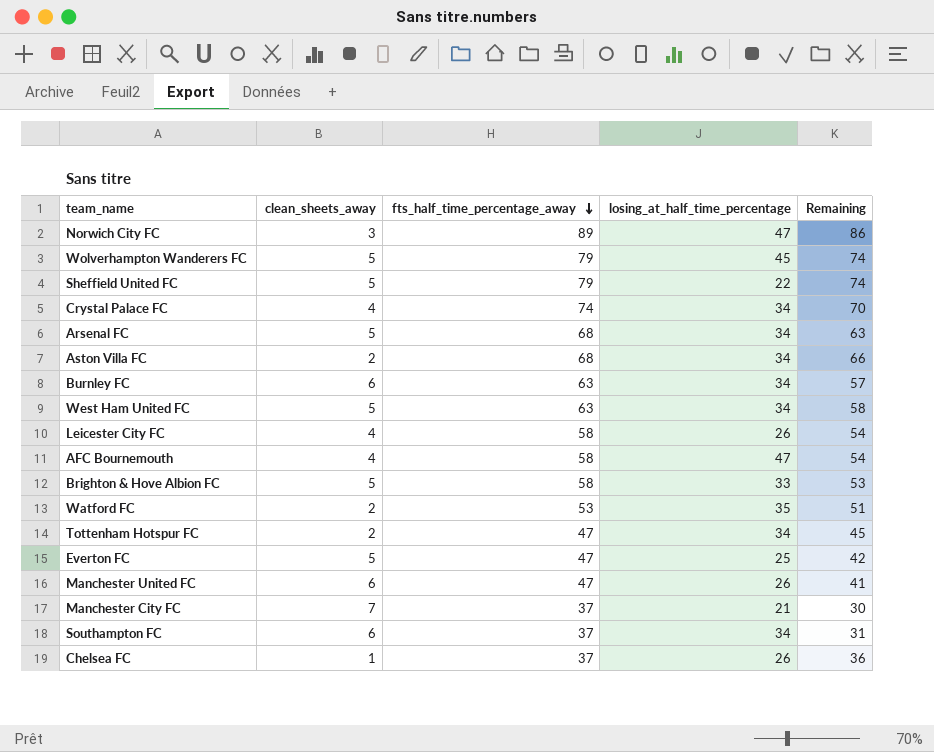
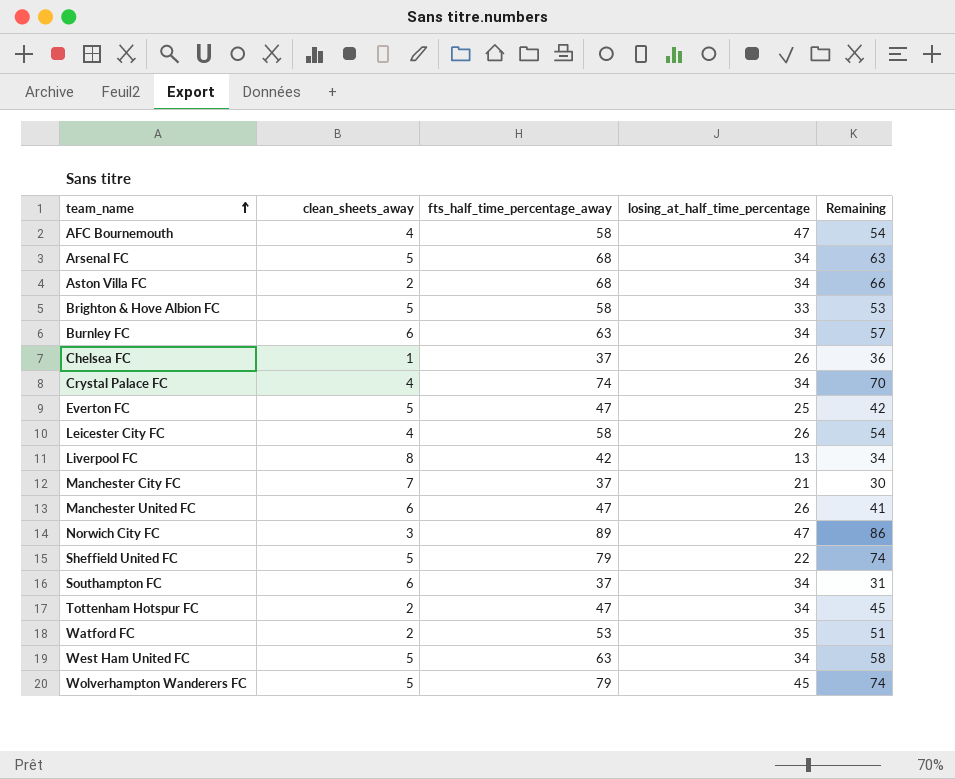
row order: fts_half_time_percentage_away descending -> team_name ascending
row Liverpool FC: none -> 8 | 42 | 13 | 34

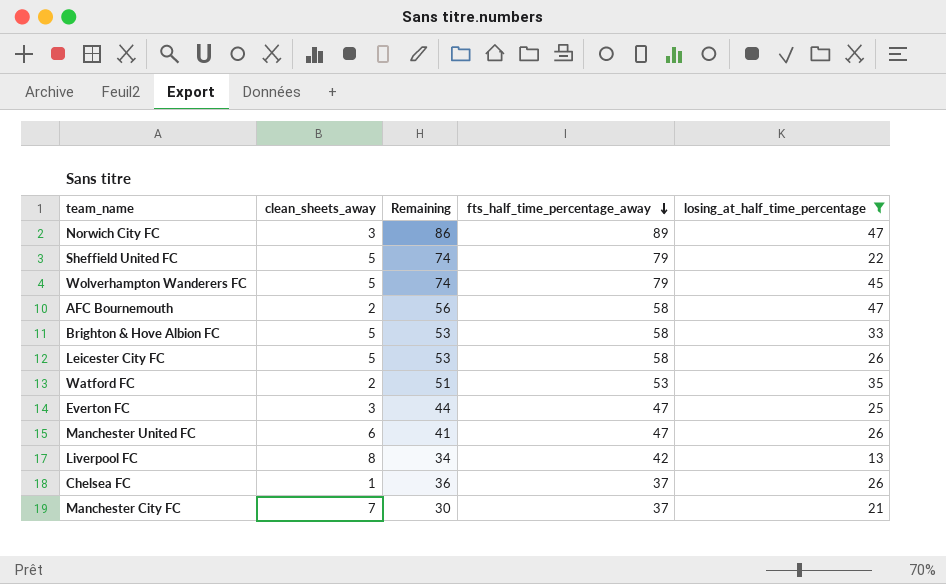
filter: none -> losing_at_half_time_percentage != 34
row order: team_name ascending -> fts_half_time_percentage_away descending
column Remaining | position: 5 -> 3
AFC Bournemouth | clean_sheets_away: 4 -> 2
AFC Bournemouth | Remaining: 54 -> 56
Leicester City FC | clean_sheets_away: 4 -> 5
Leicester City FC | Remaining: 54 -> 53
Everton FC | clean_sheets_away: 5 -> 3
Everton FC | Remaining: 42 -> 44

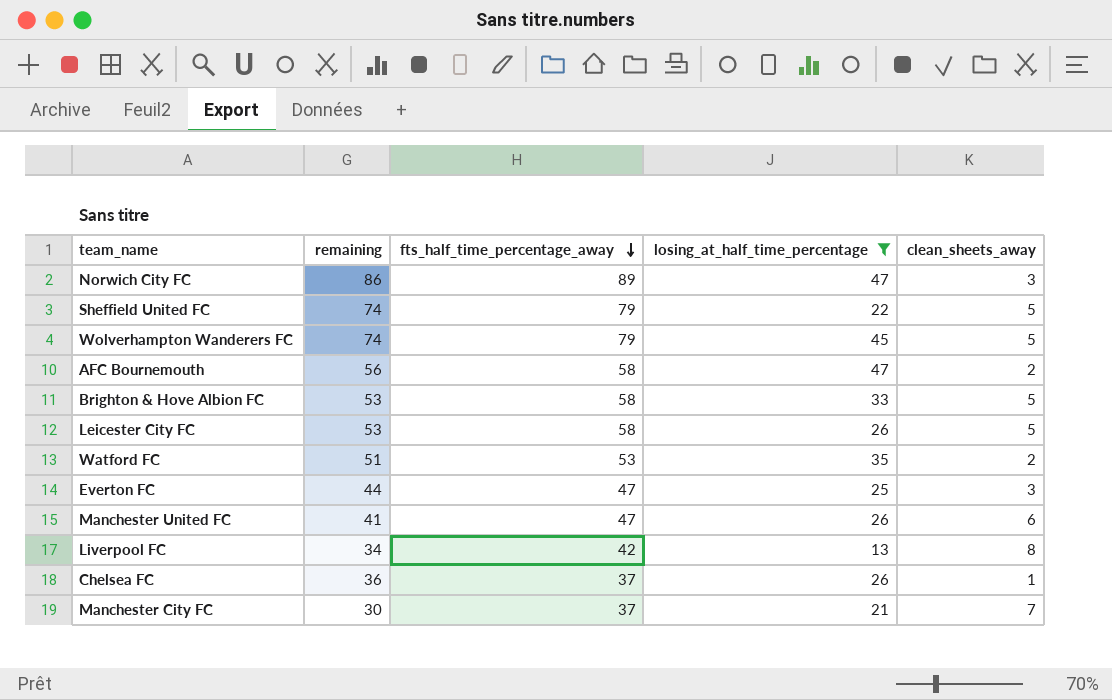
column name: Remaining -> remaining
column clean_sheets_away | position: 2 -> 5

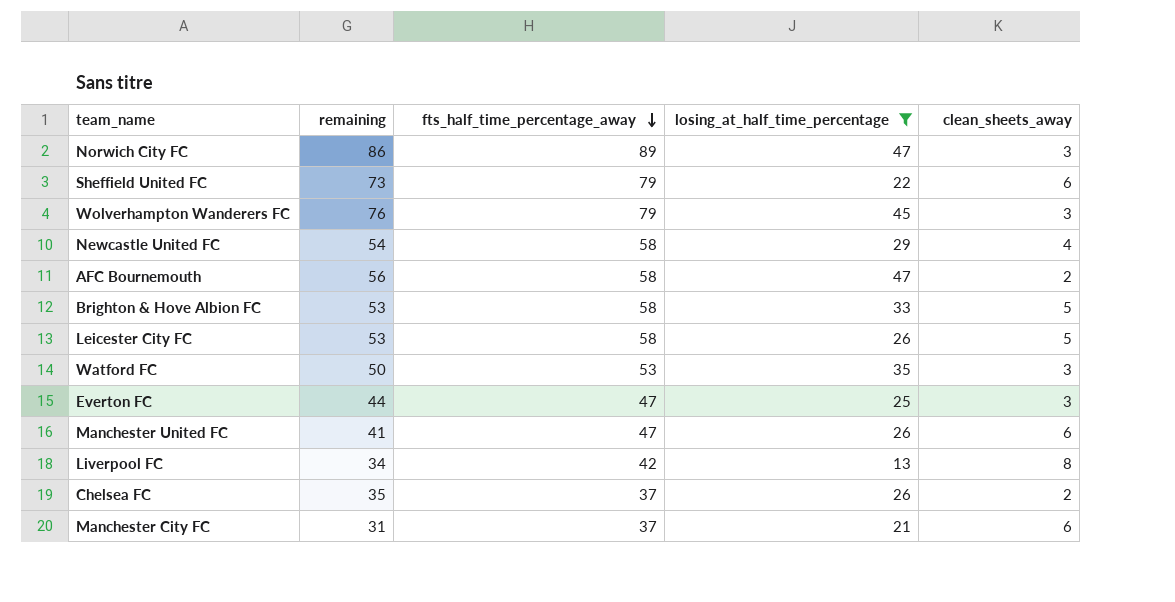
Sheffield United FC | remaining: 74 -> 73
Sheffield United FC | clean_sheets_away: 5 -> 6
Wolverhampton Wanderers FC | remaining: 74 -> 76
Wolverhampton Wanderers FC | clean_sheets_away: 5 -> 3
row Newcastle United FC: none -> 54 | 58 | 29 | 4
Watford FC | remaining: 51 -> 50
Watford FC | clean_sheets_away: 2 -> 3
Chelsea FC | remaining: 36 -> 35
Chelsea FC | clean_sheets_away: 1 -> 2
Manchester City FC | remaining: 30 -> 31
Manchester City FC | clean_sheets_away: 7 -> 6

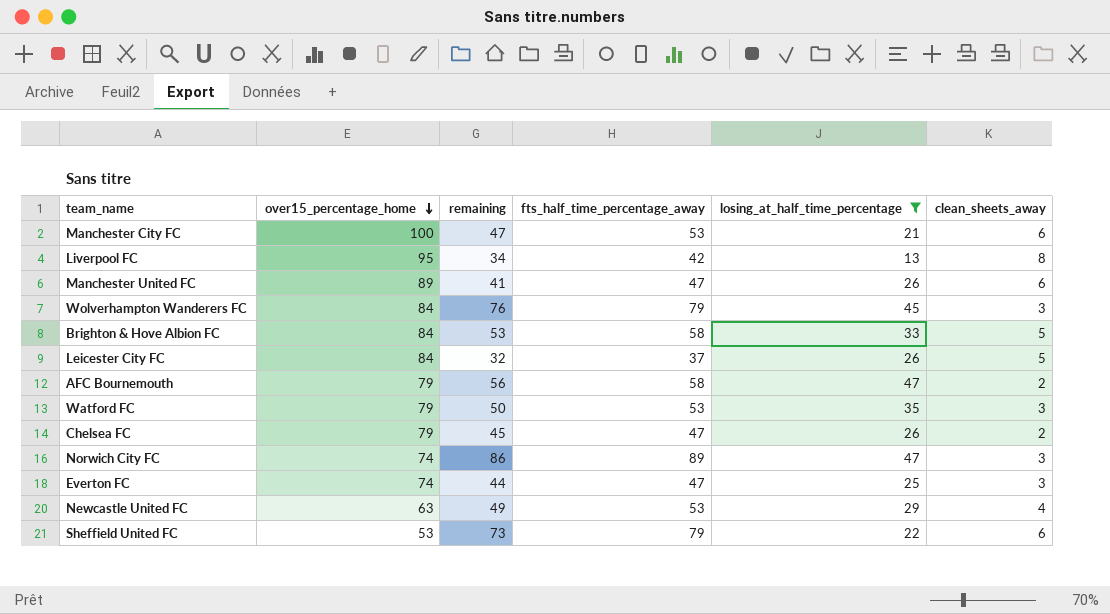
row order: fts_half_time_percentage_away descending -> over15_percentage_home descending
column over15_percentage_home | position: none -> 2
Manchester City FC | remaining: 31 -> 47
Manchester City FC | fts_half_time_percentage_away: 37 -> 53
Leicester City FC | remaining: 53 -> 32
Leicester City FC | fts_half_time_percentage_away: 58 -> 37
Chelsea FC | remaining: 35 -> 45
Chelsea FC | fts_half_time_percentage_away: 37 -> 47
Newcastle United FC | remaining: 54 -> 49
Newcastle United FC | fts_half_time_percentage_away: 58 -> 53

